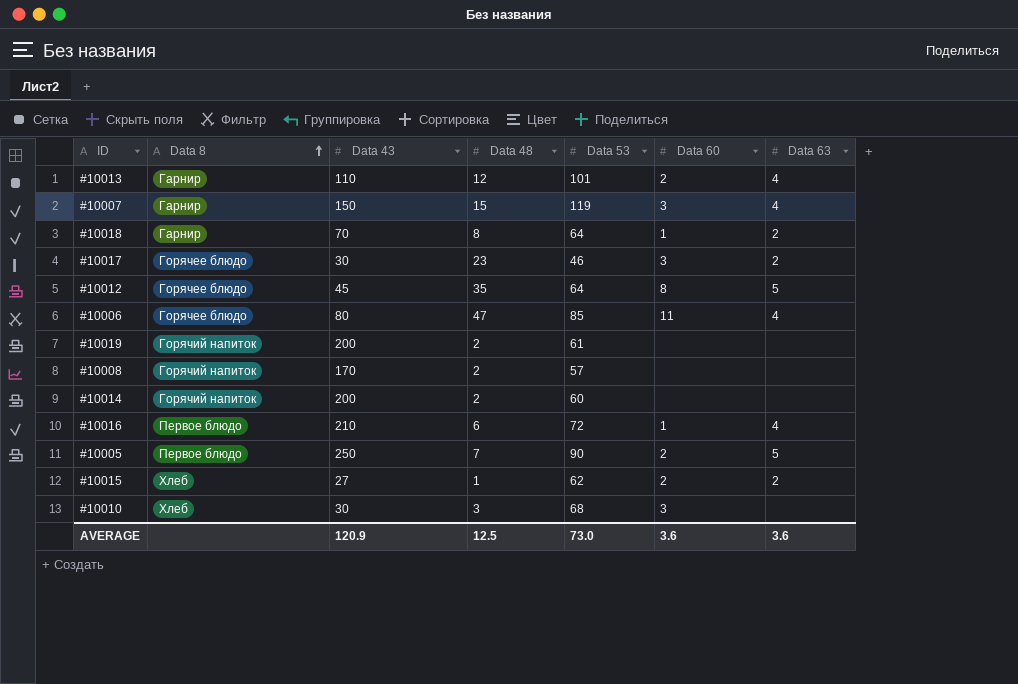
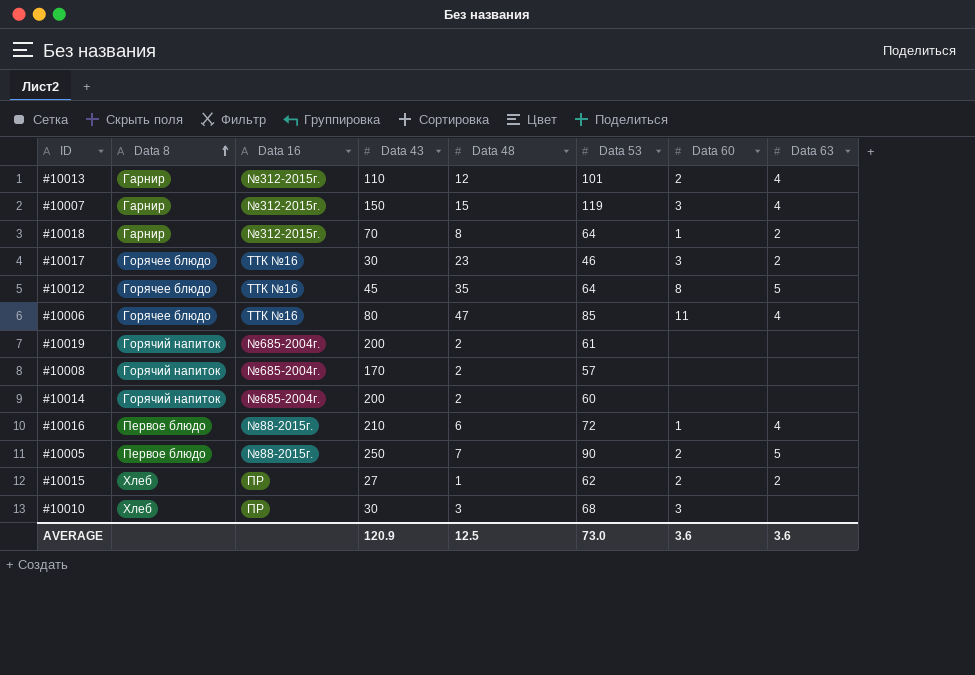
column Data 16 | position: none -> 3

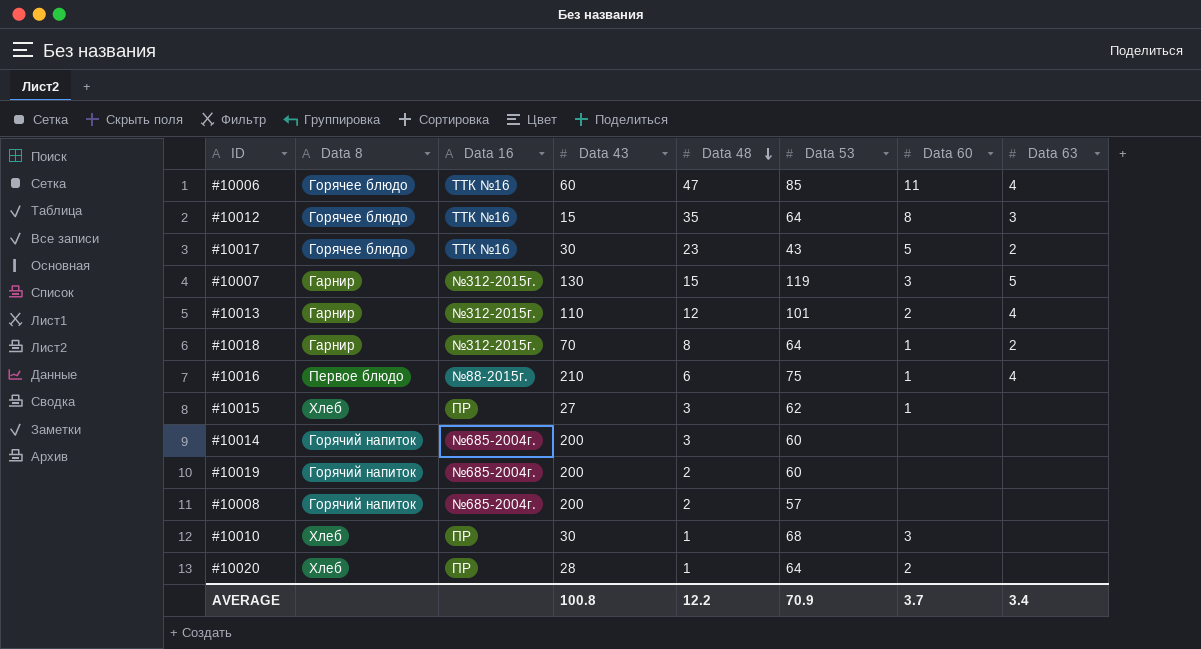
row order: Data 8 ascending -> Data 48 descending
row #10005: Первое блюдо | №88-2015г. | 250 | 7 | 90 | 2 | 5 -> none
#10006 | Data 43: 80 -> 60
#10012 | Data 43: 45 -> 15
#10012 | Data 63: 5 -> 3
#10017 | Data 53: 46 -> 43
#10017 | Data 60: 3 -> 5
#10007 | Data 43: 150 -> 130
#10007 | Data 63: 4 -> 5
#10016 | Data 53: 72 -> 75
#10015 | Data 48: 1 -> 3
#10015 | Data 60: 2 -> 1
#10015 | Data 63: 2 -> none
#10014 | Data 48: 2 -> 3
#10019 | Data 53: 61 -> 60
#10008 | Data 43: 170 -> 200
#10010 | Data 48: 3 -> 1
row #10020: none -> Хлеб | ПР | 28 | 1 | 64 | 2 | none
AVERAGE | Data 43: 120.9 -> 100.8
AVERAGE | Data 48: 12.5 -> 12.2
AVERAGE | Data 53: 73.0 -> 70.9
AVERAGE | Data 60: 3.6 -> 3.7
AVERAGE | Data 63: 3.6 -> 3.4

